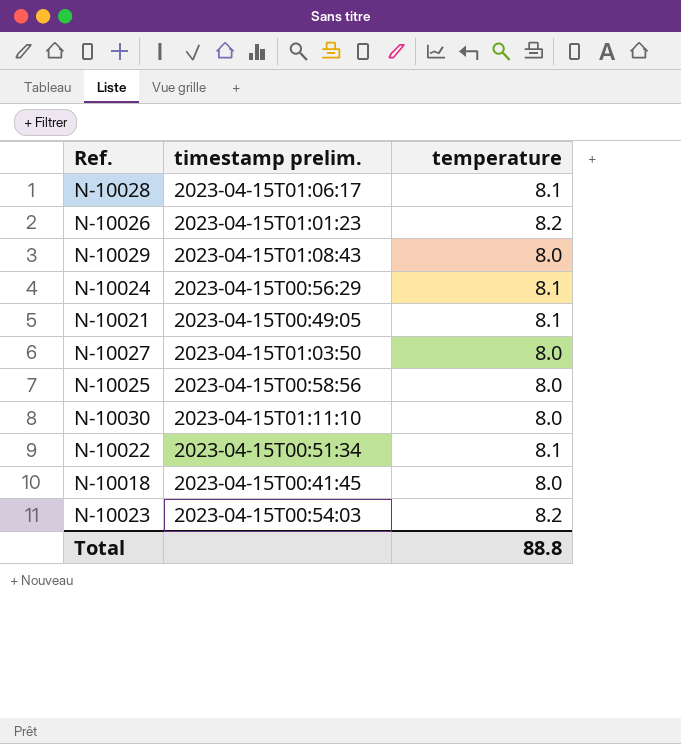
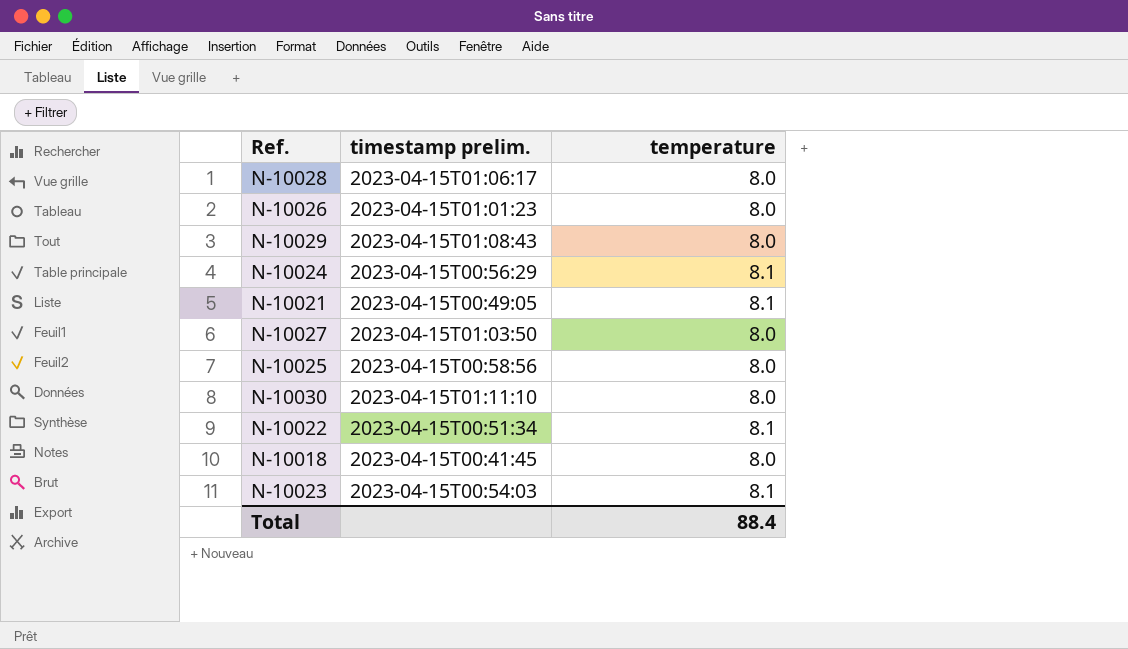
N-10028 | temperature: 8.1 -> 8.0
N-10026 | temperature: 8.2 -> 8.0
N-10023 | temperature: 8.2 -> 8.1
Total | temperature: 88.8 -> 88.4

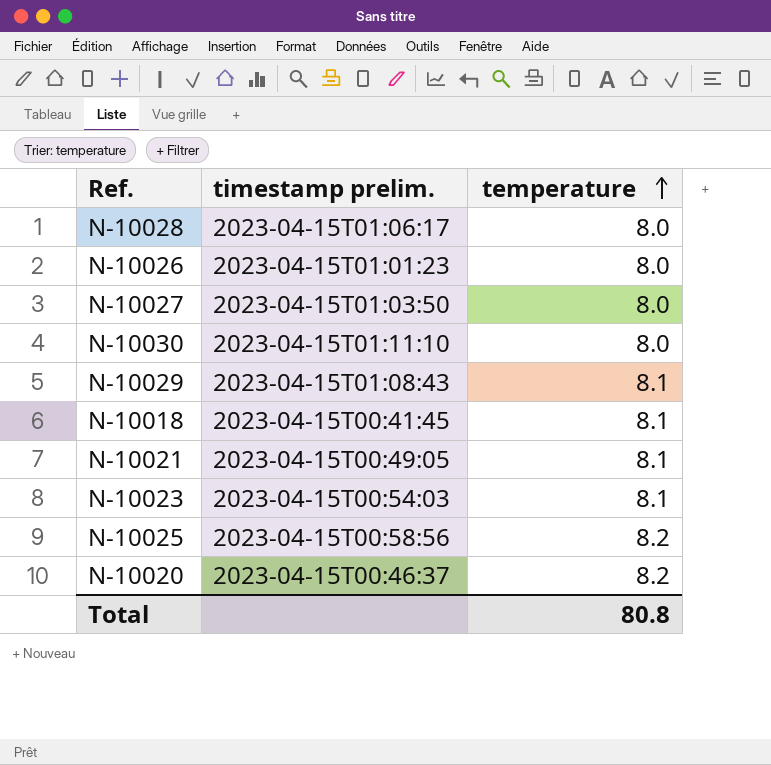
row order: none -> temperature ascending
row N-10024: 2023-04-15T00:56:29 | 8.1 -> none
row N-10022: 2023-04-15T00:51:34 | 8.1 -> none
N-10029 | temperature: 8.0 -> 8.1
N-10018 | temperature: 8.0 -> 8.1
N-10025 | temperature: 8.0 -> 8.2
row N-10020: none -> 2023-04-15T00:46:37 | 8.2
Total | temperature: 88.4 -> 80.8

